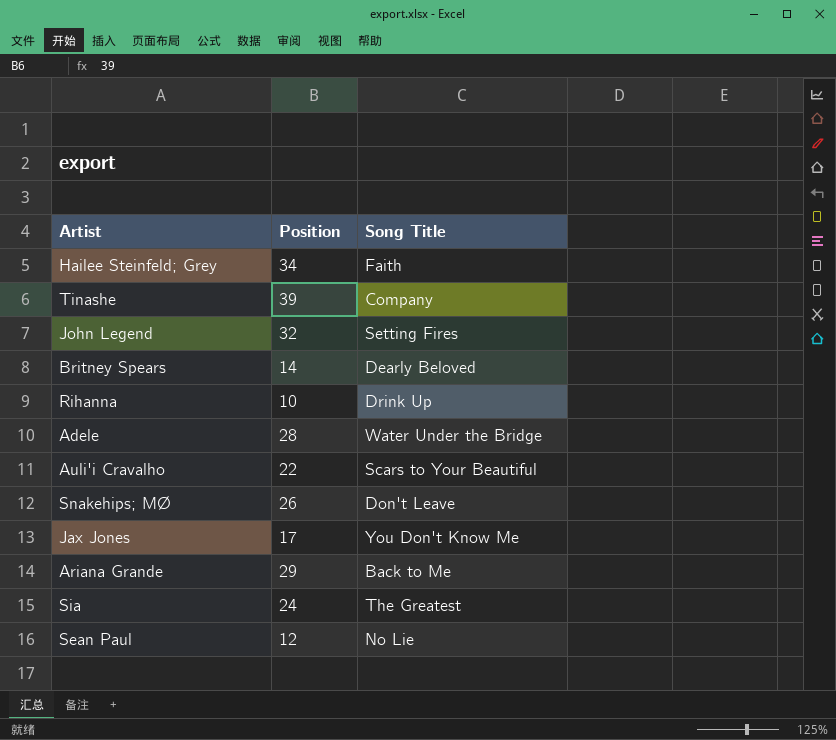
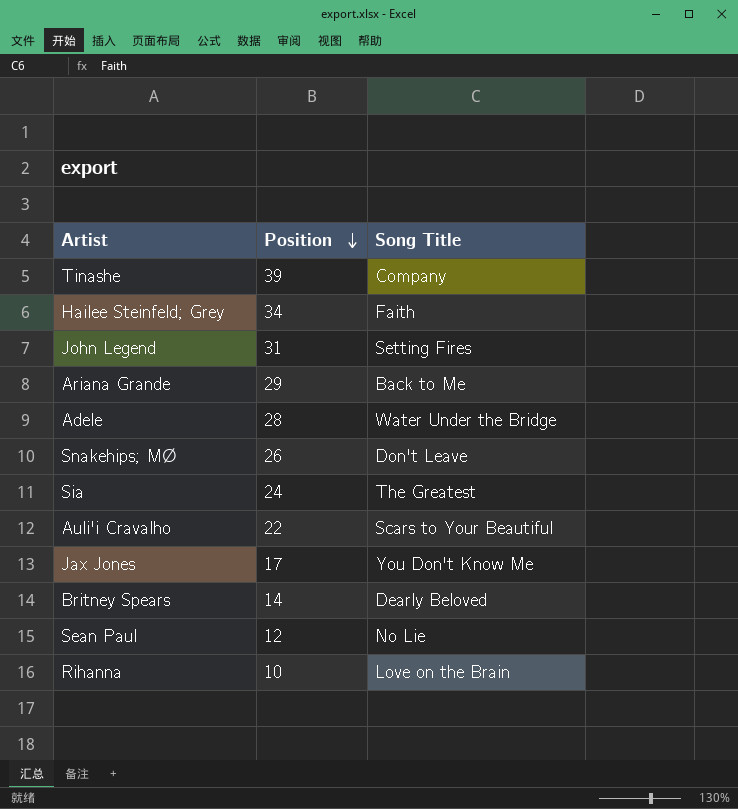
row order: none -> Position descending
John Legend | Position: 32 -> 31
Rihanna | Song Title: Drink Up -> Love on the Brain

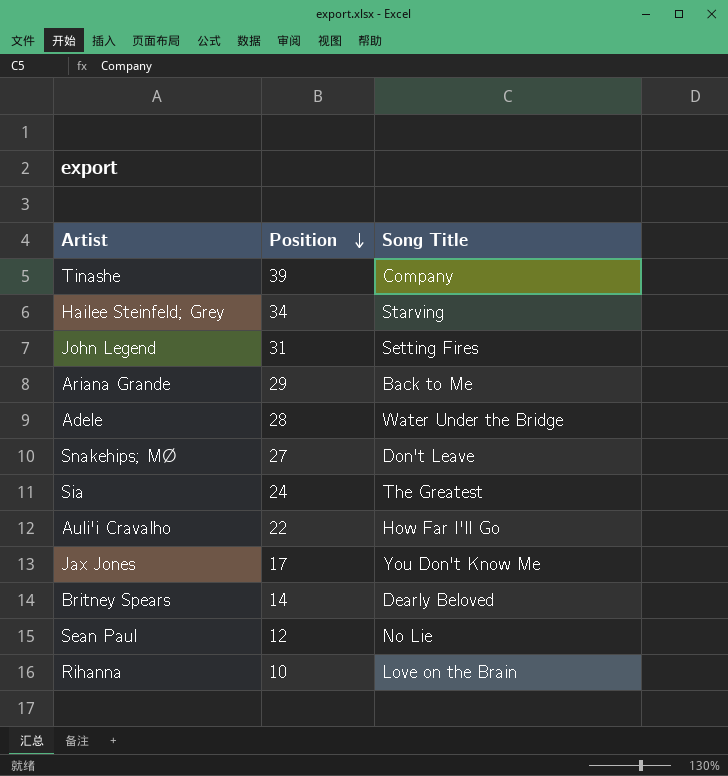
Hailee Steinfeld; Grey | Song Title: Faith -> Starving
Snakehips; MØ | Position: 26 -> 27
Auli'i Cravalho | Song Title: Scars to Your Beautiful -> How Far I'll Go

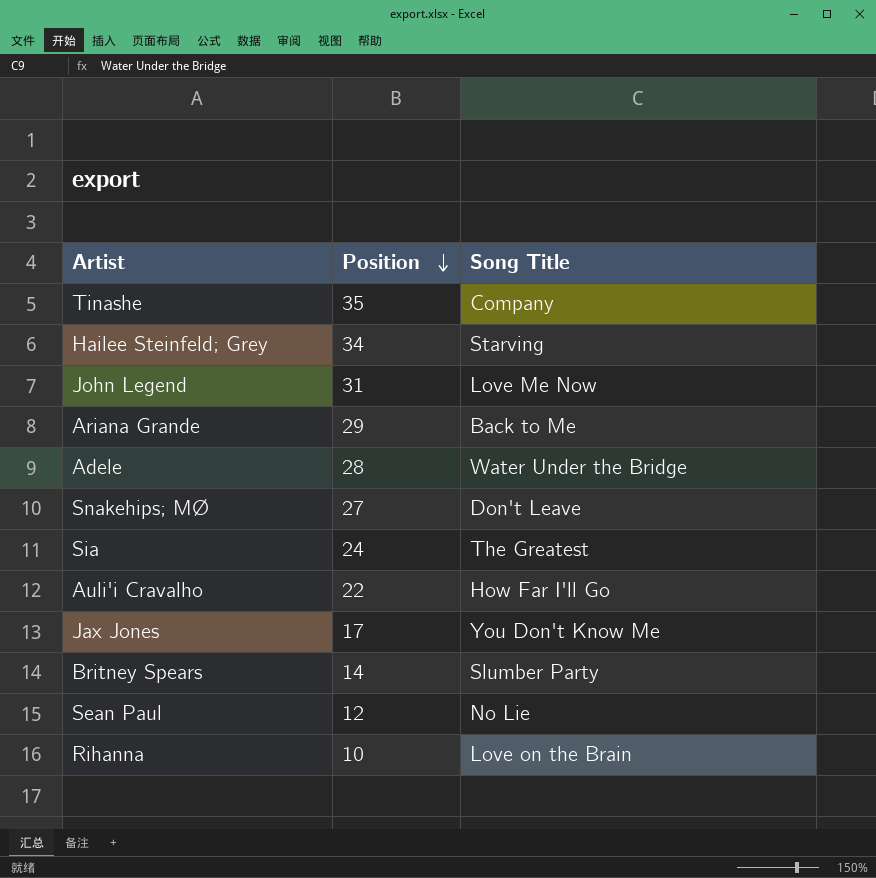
Tinashe | Position: 39 -> 35
John Legend | Song Title: Setting Fires -> Love Me Now
Britney Spears | Song Title: Dearly Beloved -> Slumber Party

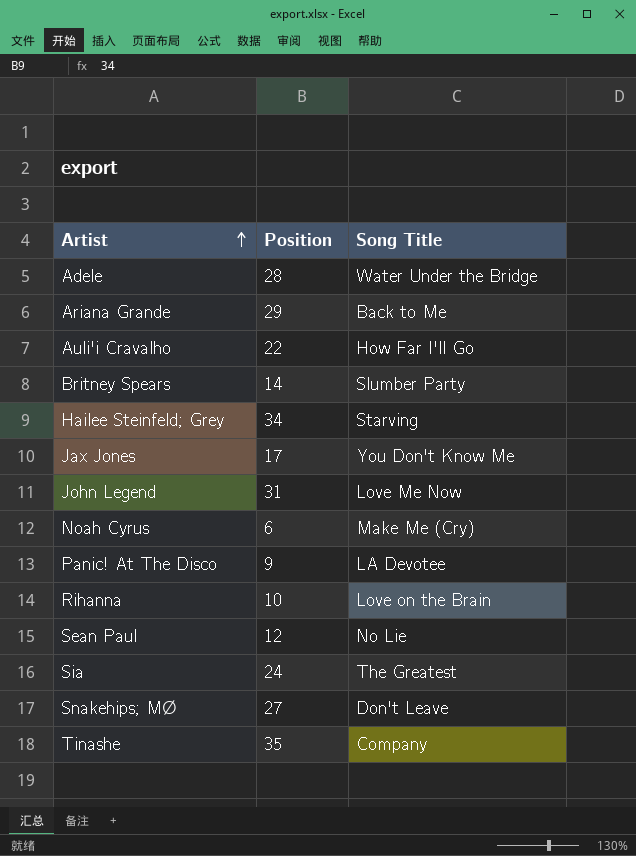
row order: Position descending -> Artist ascending
row Noah Cyrus: none -> 6 | Make Me (Cry)
row Panic! At The Disco: none -> 9 | LA Devotee

